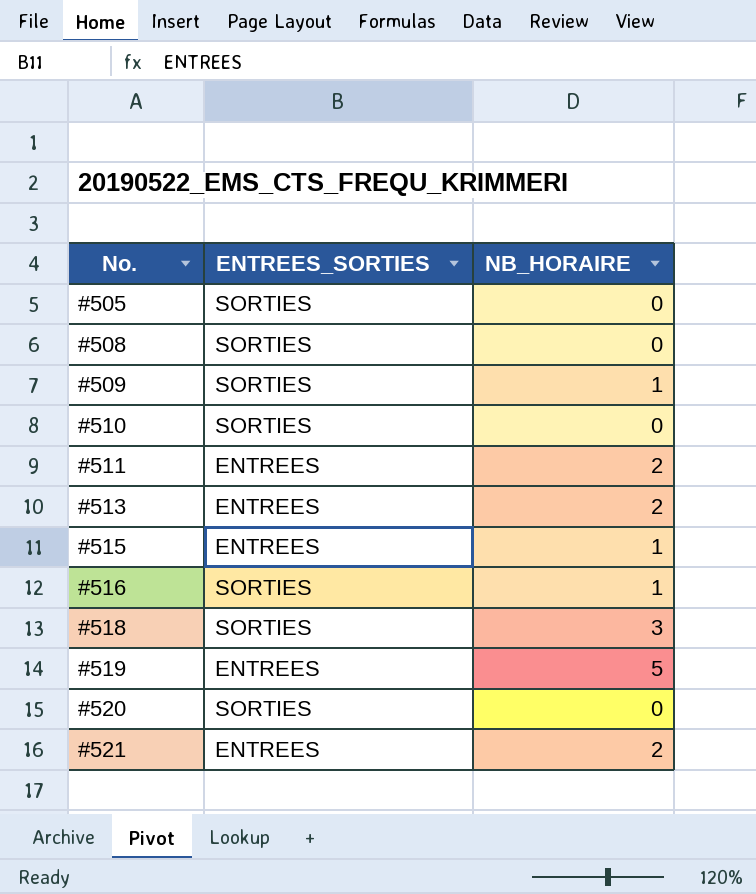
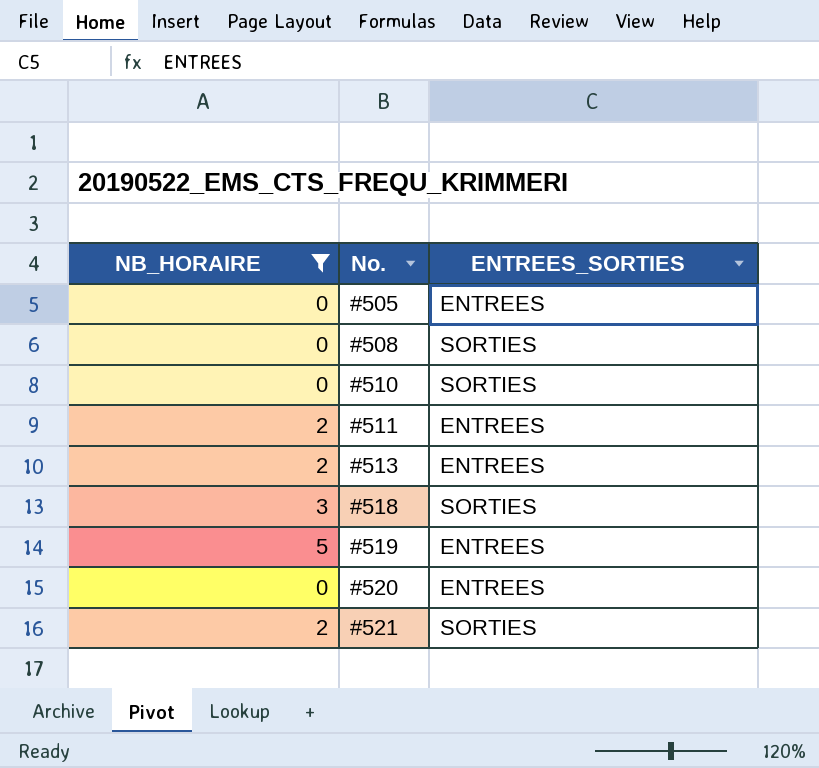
filter: none -> NB_HORAIRE != 1
column NB_HORAIRE | position: 3 -> 1
#505 | ENTREES_SORTIES: SORTIES -> ENTREES
#520 | ENTREES_SORTIES: SORTIES -> ENTREES
#521 | ENTREES_SORTIES: ENTREES -> SORTIES

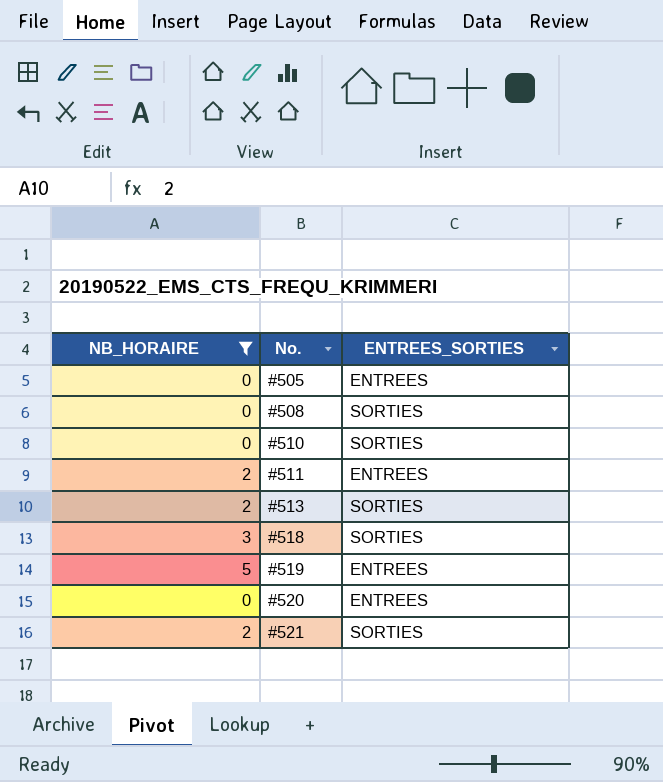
#513 | ENTREES_SORTIES: ENTREES -> SORTIES

